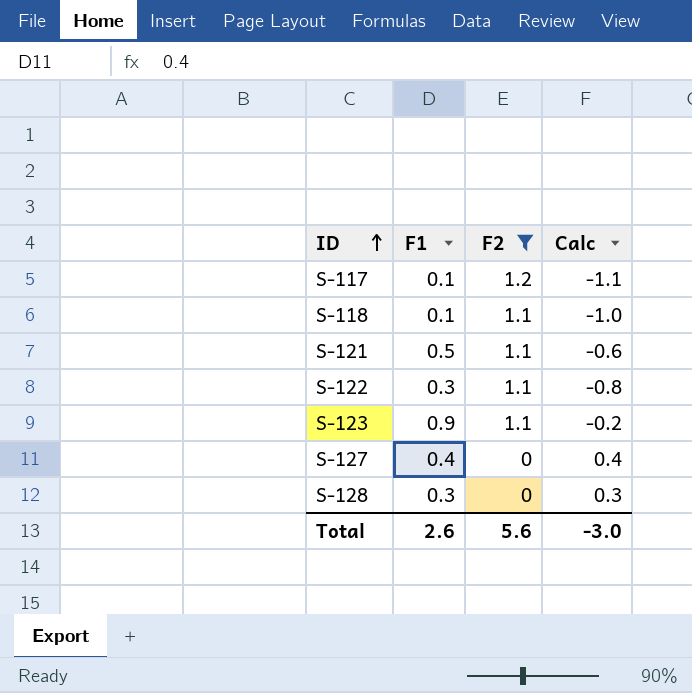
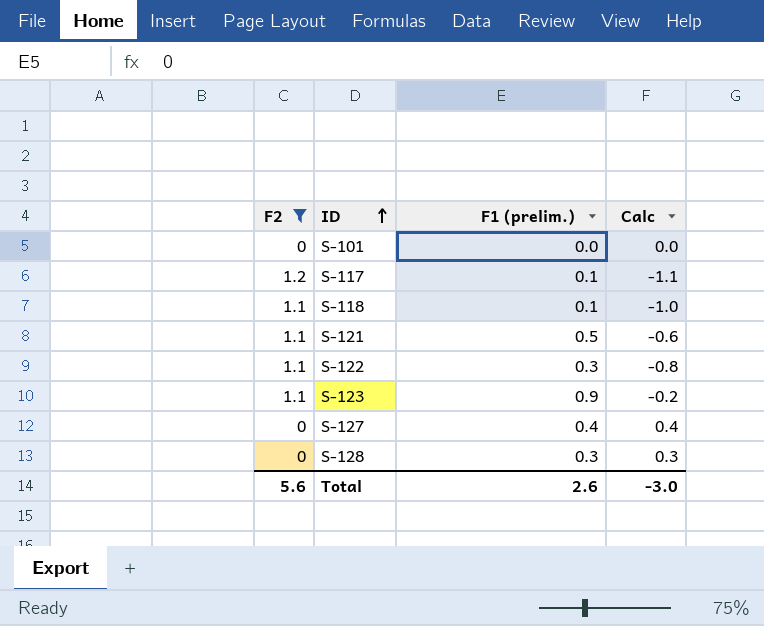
column F2 | position: 3 -> 1
column name: F1 -> F1 (prelim.)
row S-101: none -> 0 | 0.0 | 0.0

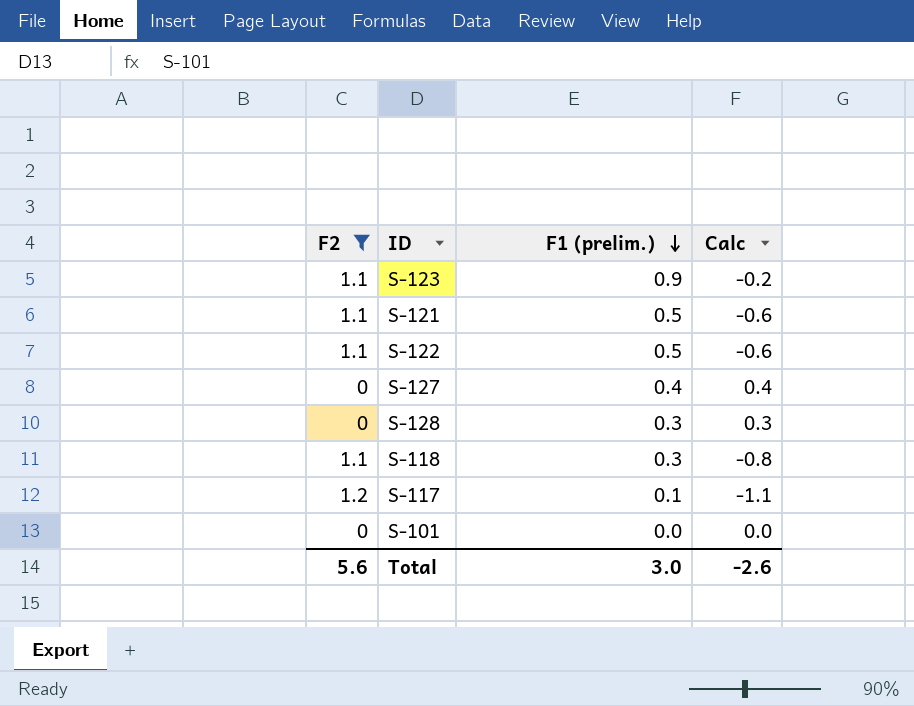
row order: ID ascending -> F1 (prelim.) descending
S-122 | F1 (prelim.): 0.3 -> 0.5
S-122 | Calc: -0.8 -> -0.6
S-118 | F1 (prelim.): 0.1 -> 0.3
S-118 | Calc: -1.0 -> -0.8
Total | F1 (prelim.): 2.6 -> 3.0
Total | Calc: -3.0 -> -2.6

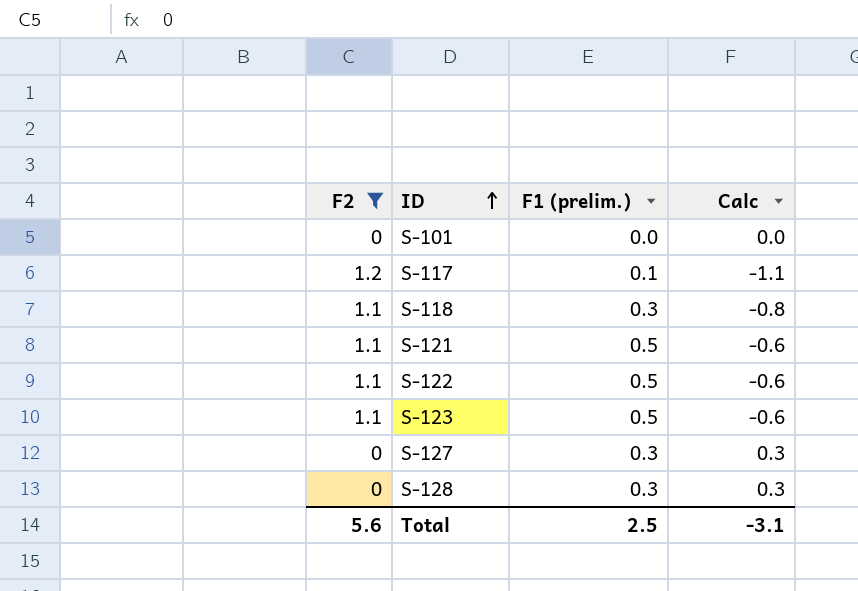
row order: F1 (prelim.) descending -> ID ascending
S-123 | F1 (prelim.): 0.9 -> 0.5
S-123 | Calc: -0.2 -> -0.6
S-127 | F1 (prelim.): 0.4 -> 0.3
S-127 | Calc: 0.4 -> 0.3
Total | F1 (prelim.): 3.0 -> 2.5
Total | Calc: -2.6 -> -3.1

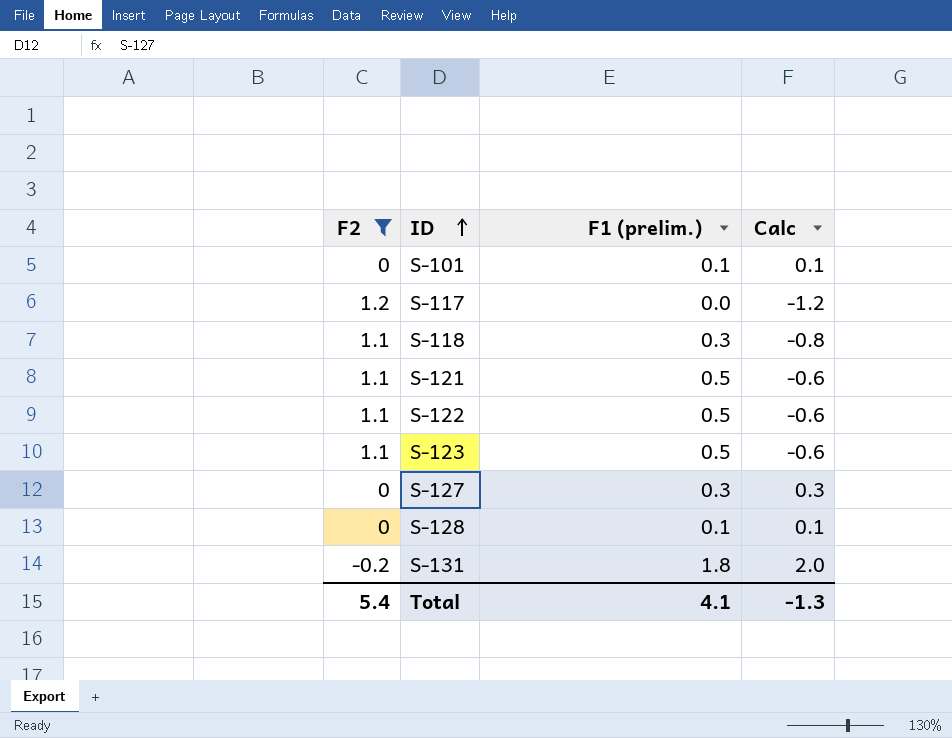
S-101 | F1 (prelim.): 0.0 -> 0.1
S-101 | Calc: 0.0 -> 0.1
S-117 | F1 (prelim.): 0.1 -> 0.0
S-117 | Calc: -1.1 -> -1.2
S-128 | F1 (prelim.): 0.3 -> 0.1
S-128 | Calc: 0.3 -> 0.1
row S-131: none -> -0.2 | 1.8 | 2.0
Total | F2: 5.6 -> 5.4
Total | F1 (prelim.): 2.5 -> 4.1
Total | Calc: -3.1 -> -1.3

